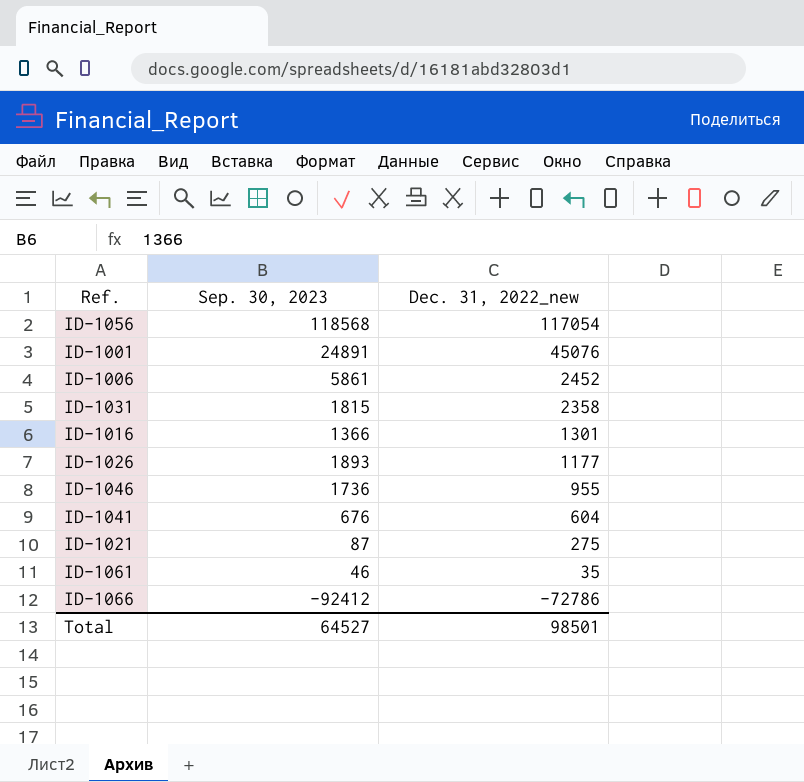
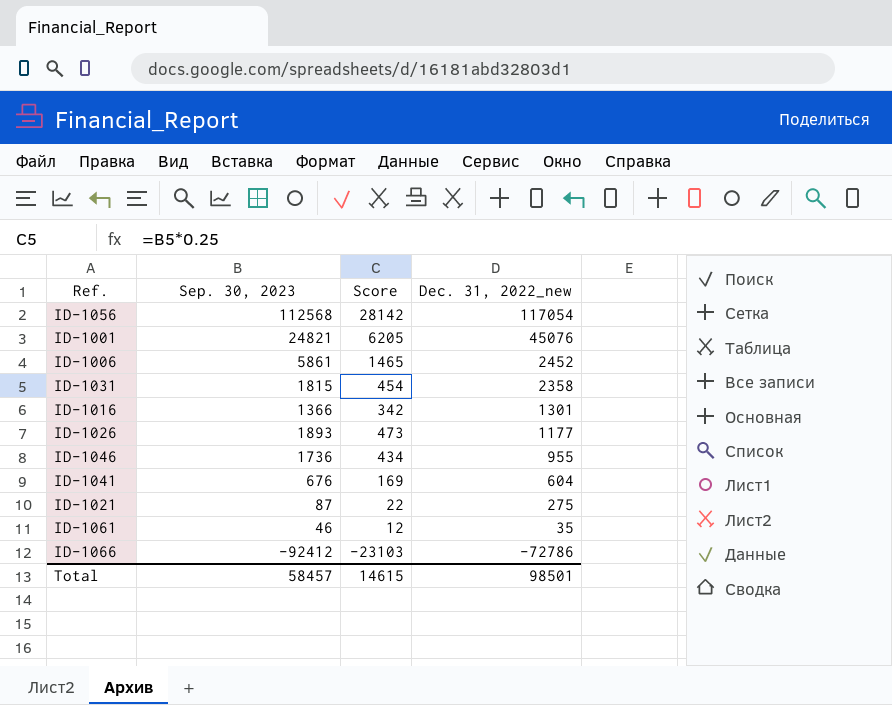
column Score | formula: none -> [Sep. 30, 2023] * 0.25
ID-1056 | Sep. 30, 2023: 118568 -> 112568
ID-1001 | Sep. 30, 2023: 24891 -> 24821
Total | Sep. 30, 2023: 64527 -> 58457

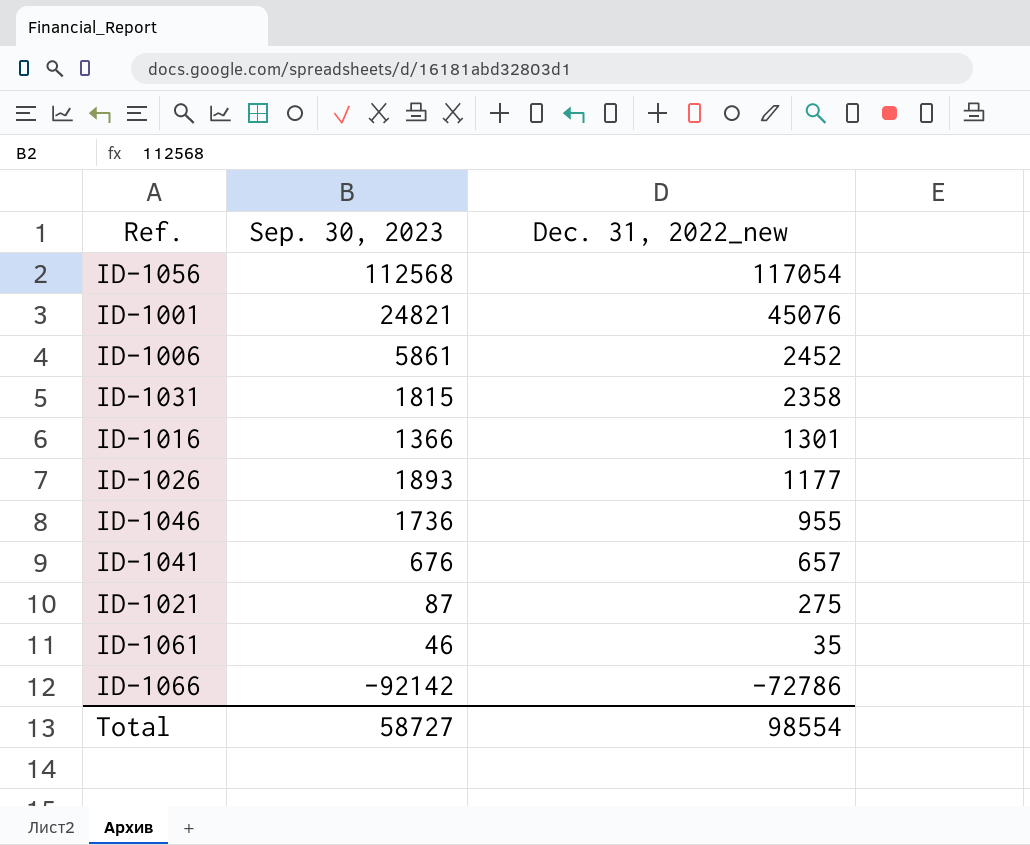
column Score | formula: [Sep. 30, 2023] * 0.25 -> none
ID-1041 | Dec. 31, 2022_new: 604 -> 657
ID-1066 | Sep. 30, 2023: -92412 -> -92142
Total | Sep. 30, 2023: 58457 -> 58727
Total | Dec. 31, 2022_new: 98501 -> 98554

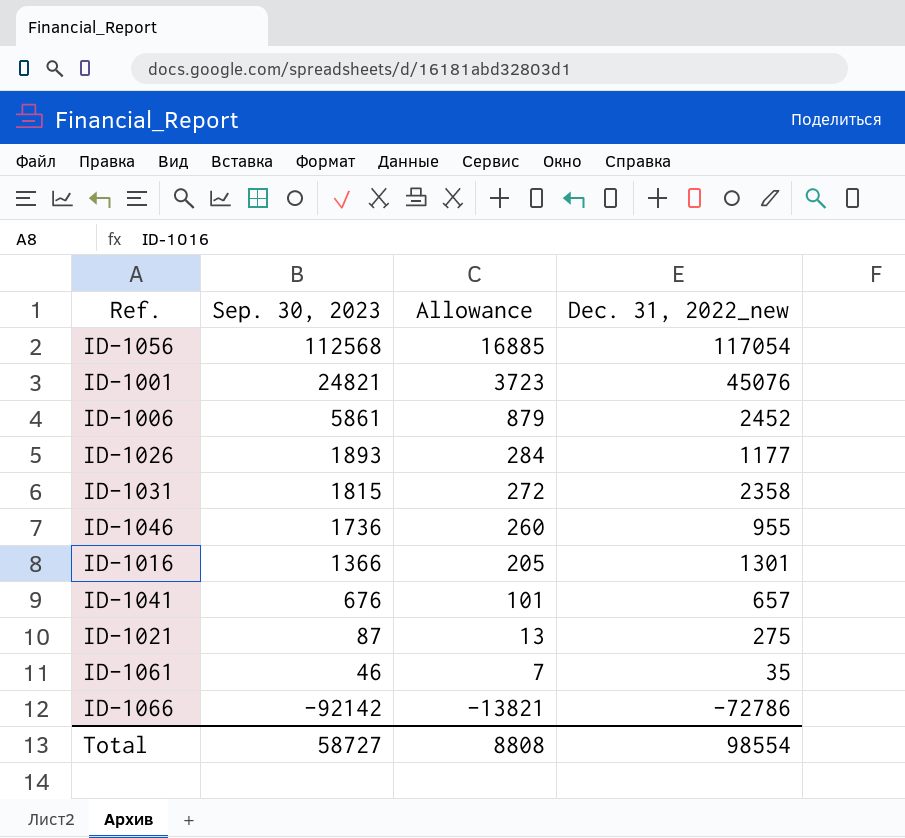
row order: Dec. 31, 2022_new descending -> Sep. 30, 2023 descending
column Allowance | formula: none -> [Sep. 30, 2023] * 0.15

